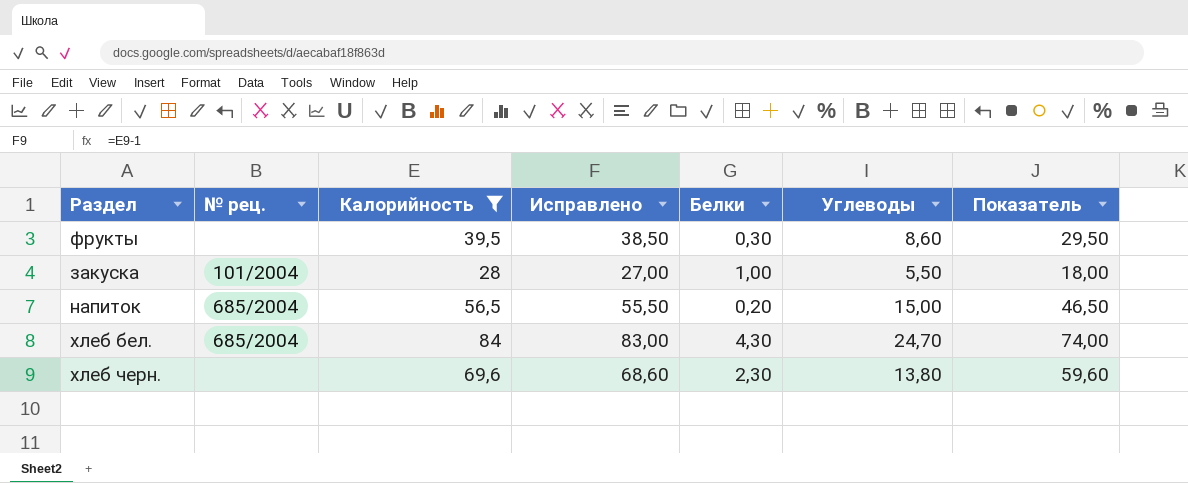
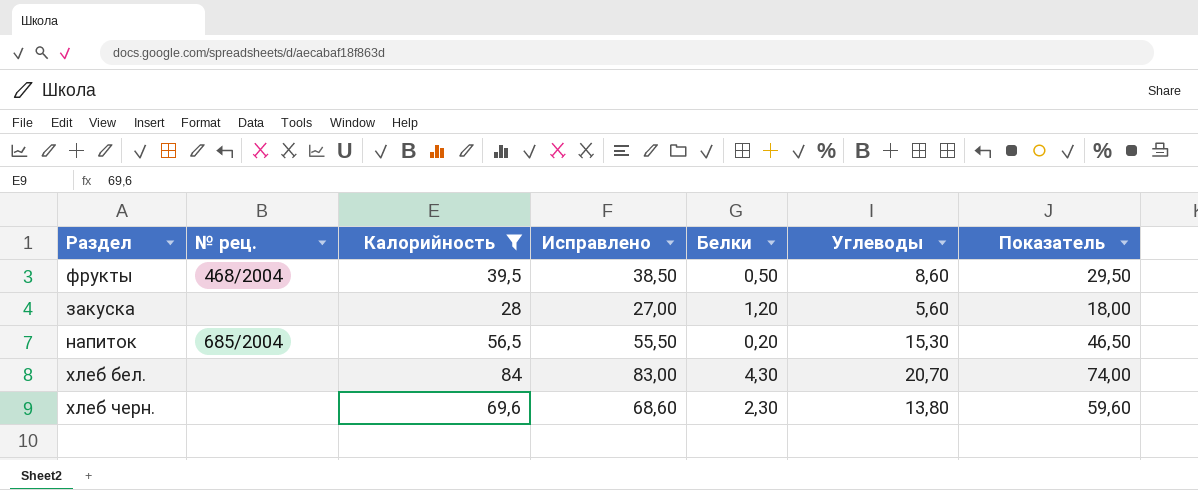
фрукты | № рец.: none -> 468/2004
фрукты | Белки: 0,30 -> 0,50
закуска | № рец.: 101/2004 -> none
закуска | Белки: 1,00 -> 1,20
закуска | Углеводы: 5,50 -> 5,60
напиток | Углеводы: 15,00 -> 15,30
хлеб бел. | № рец.: 685/2004 -> none
хлеб бел. | Углеводы: 24,70 -> 20,70

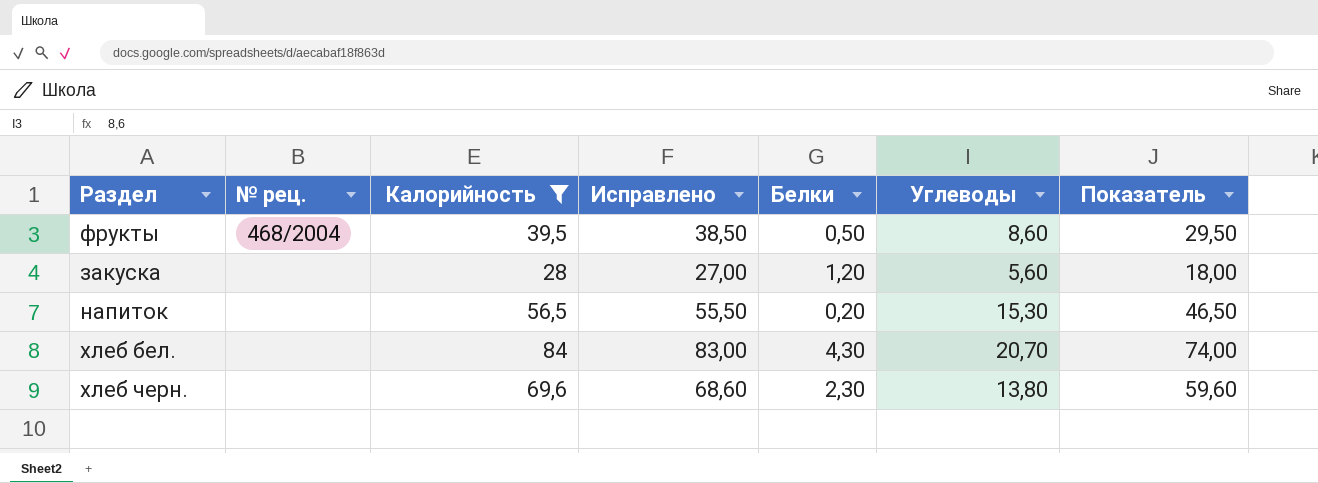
напиток | № рец.: 685/2004 -> none

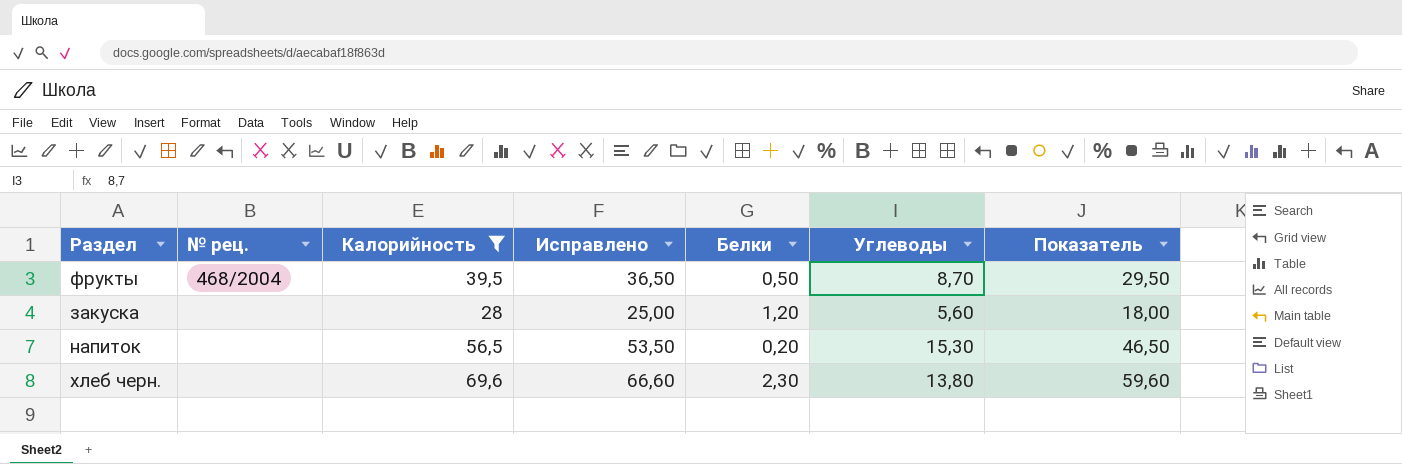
column Исправлено | formula: [Калорийность] - 1 -> [Калорийность] - 3
row хлеб бел.: none | 84 | 83,00 | 4,30 | 20,70 | 74,00 -> none
фрукты | Углеводы: 8,60 -> 8,70

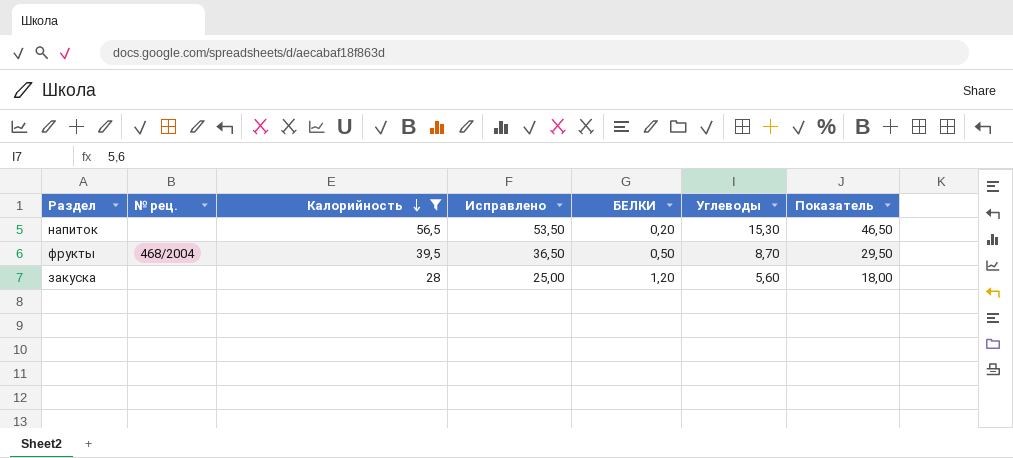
row order: none -> Калорийность descending
column name: Белки -> БЕЛКИ
row хлеб черн.: none | 69,6 | 66,60 | 2,30 | 13,80 | 59,60 -> none

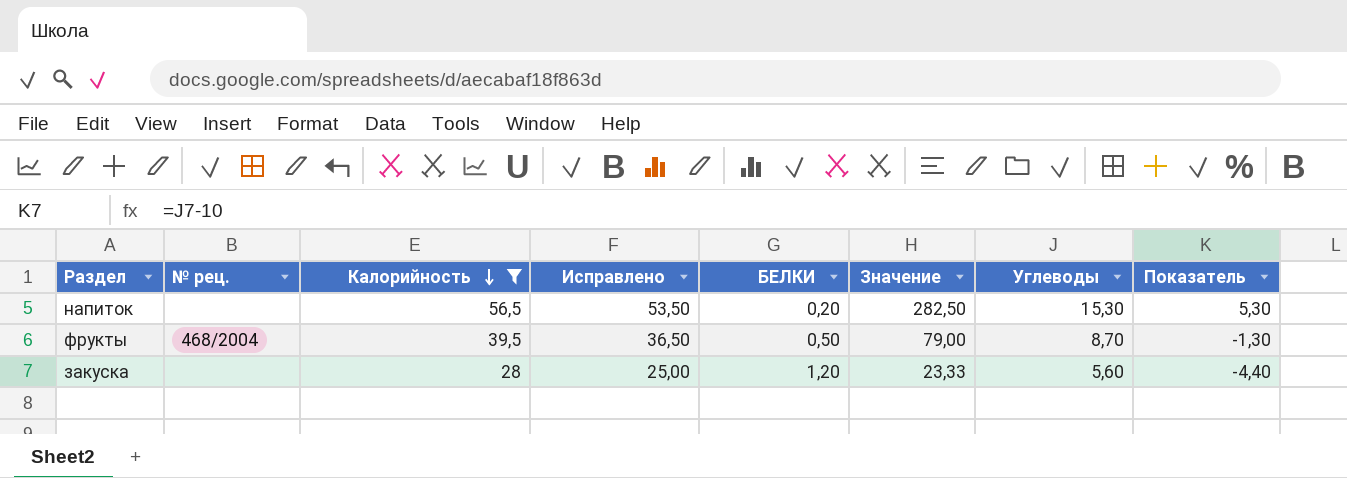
column Значение | formula: none -> [Калорийность] / [БЕЛКИ]
column Показатель | formula: [Калорийность] - 10 -> [Углеводы] - 10

